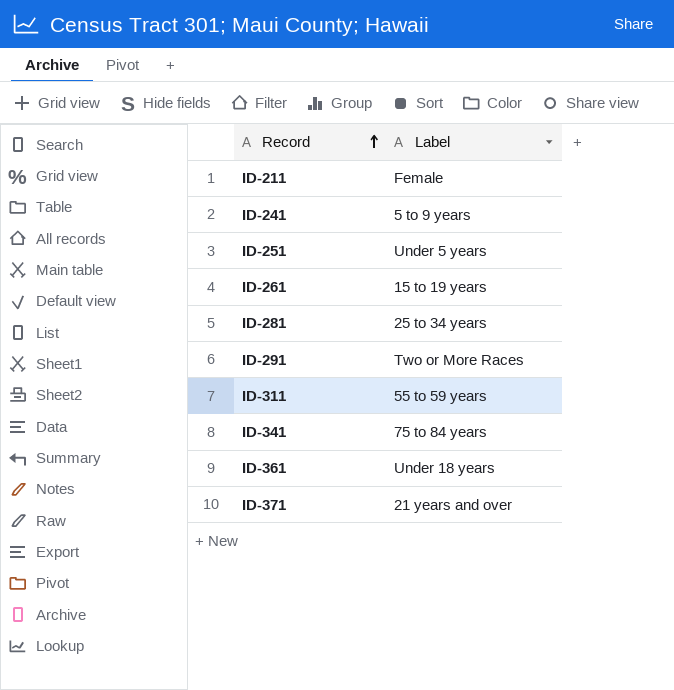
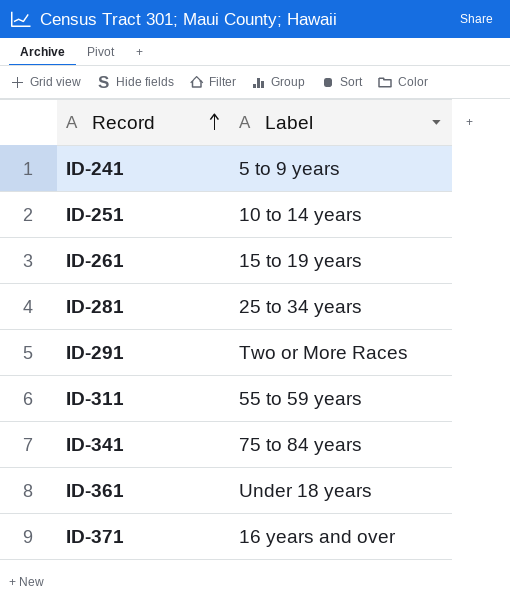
row ID-211: Female -> none
ID-251 | Label: Under 5 years -> 10 to 14 years
ID-371 | Label: 21 years and over -> 16 years and over

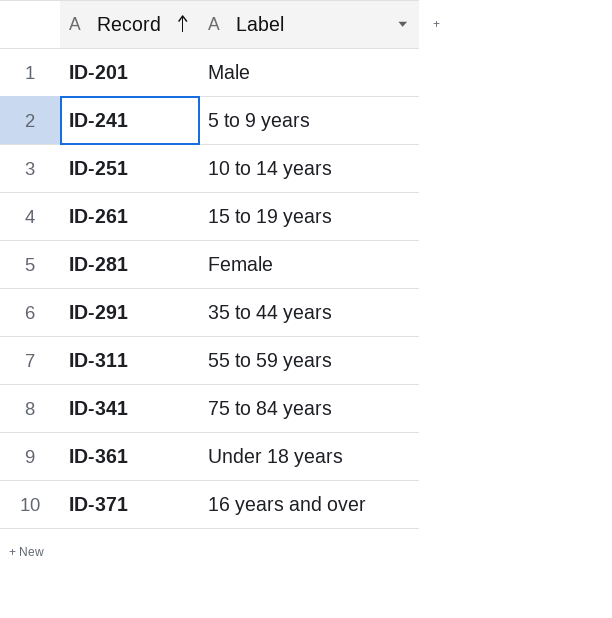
row ID-201: none -> Male
ID-281 | Label: 25 to 34 years -> Female
ID-291 | Label: Two or More Races -> 35 to 44 years

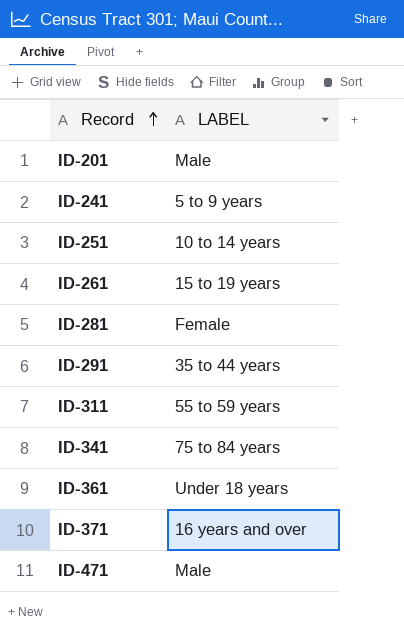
column name: Label -> LABEL
row ID-471: none -> Male

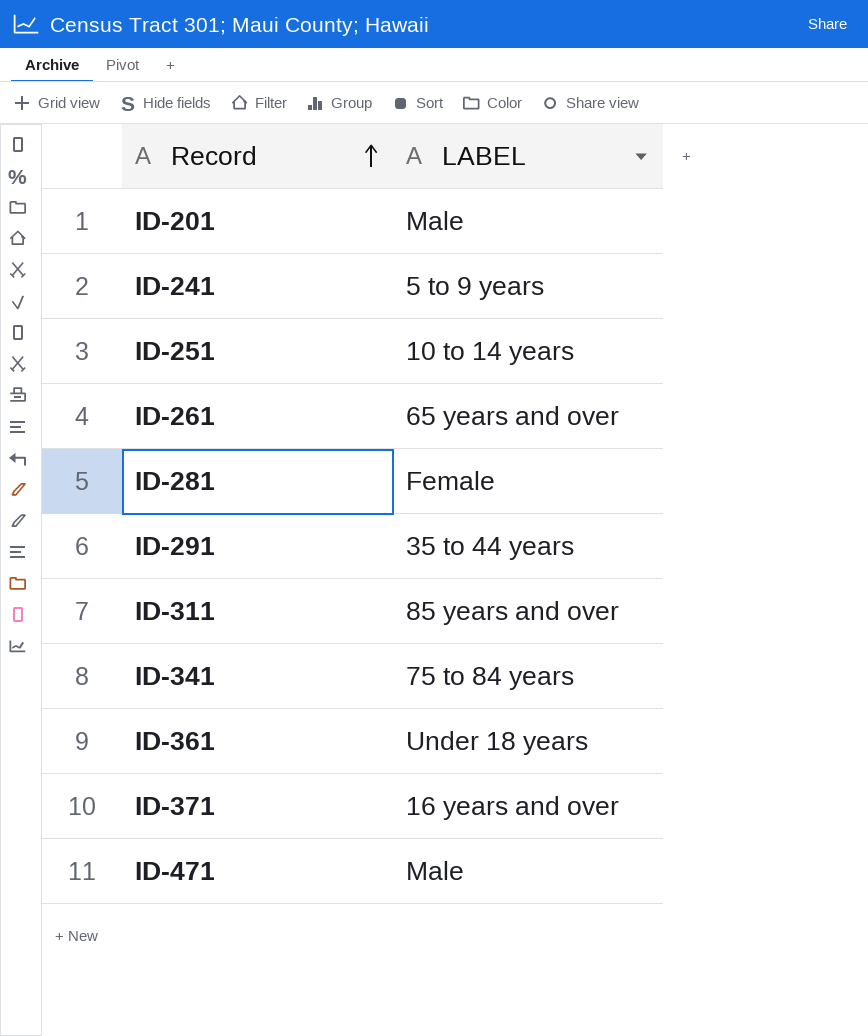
ID-261 | LABEL: 15 to 19 years -> 65 years and over
ID-311 | LABEL: 55 to 59 years -> 85 years and over

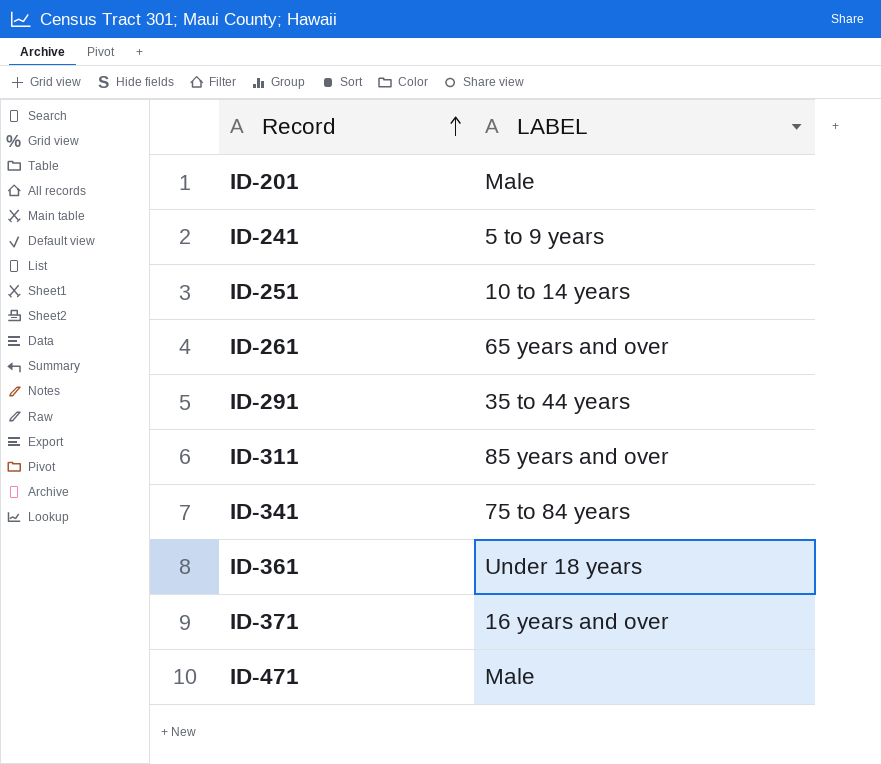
row ID-281: Female -> none

